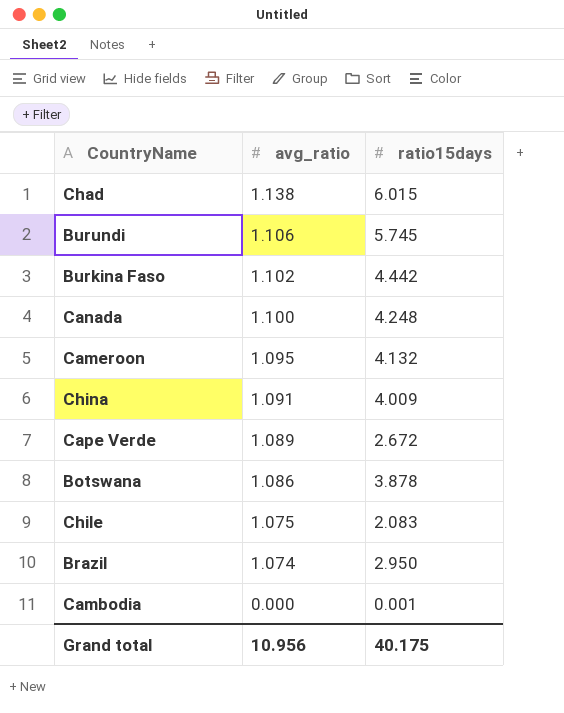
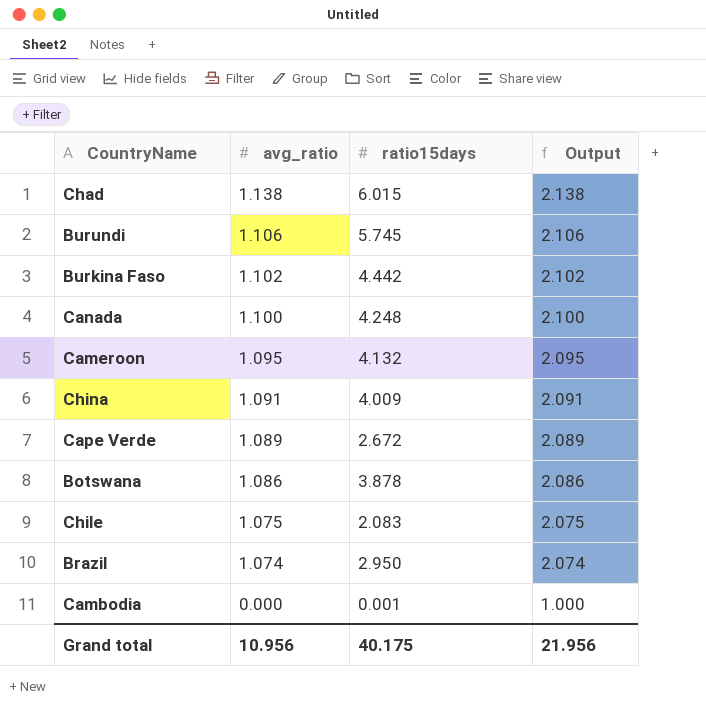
column Output | formula: none -> [avg_ratio] + 1

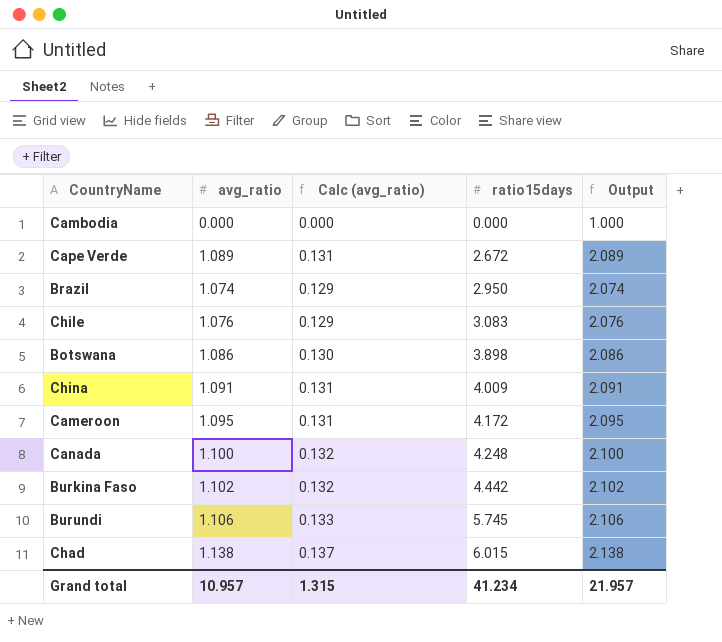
row order: avg_ratio descending -> ratio15days ascending
column Calc (avg_ratio) | formula: none -> [avg_ratio] * 0.12
Cambodia | ratio15days: 0.001 -> 0.000
Chile | avg_ratio: 1.075 -> 1.076
Chile | ratio15days: 2.083 -> 3.083
Chile | Output: 2.075 -> 2.076
Botswana | ratio15days: 3.878 -> 3.898
Cameroon | ratio15days: 4.132 -> 4.172
Grand total | avg_ratio: 10.956 -> 10.957
Grand total | ratio15days: 40.175 -> 41.234
Grand total | Output: 21.956 -> 21.957

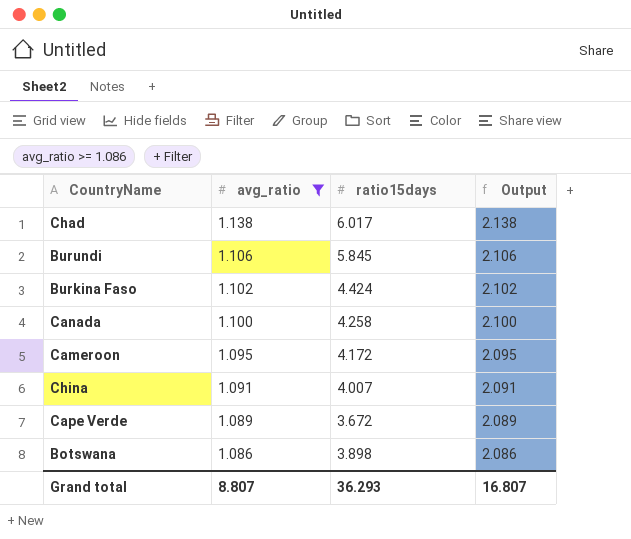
filter: none -> avg_ratio >= 1.086
row order: ratio15days ascending -> avg_ratio descending
column Calc (avg_ratio) | formula: [avg_ratio] * 0.12 -> none
Chad | ratio15days: 6.015 -> 6.017
Burundi | ratio15days: 5.745 -> 5.845
Burkina Faso | ratio15days: 4.442 -> 4.424
Canada | ratio15days: 4.248 -> 4.258
China | ratio15days: 4.009 -> 4.007
Cape Verde | ratio15days: 2.672 -> 3.672
Grand total | avg_ratio: 10.957 -> 8.807
Grand total | ratio15days: 41.234 -> 36.293
Grand total | Output: 21.957 -> 16.807

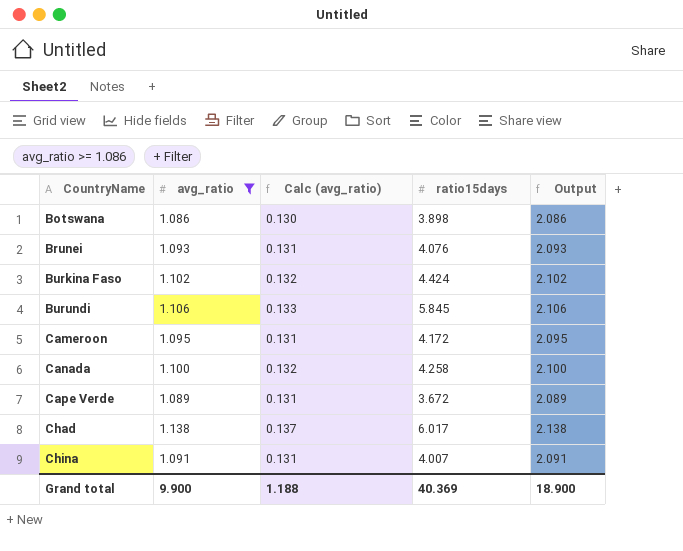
row order: avg_ratio descending -> CountryName ascending
column Calc (avg_ratio) | formula: none -> [avg_ratio] * 0.12
row Brunei: none -> 1.093 | 0.131 | 4.076 | 2.093
Grand total | avg_ratio: 8.807 -> 9.900
Grand total | ratio15days: 36.293 -> 40.369
Grand total | Output: 16.807 -> 18.900

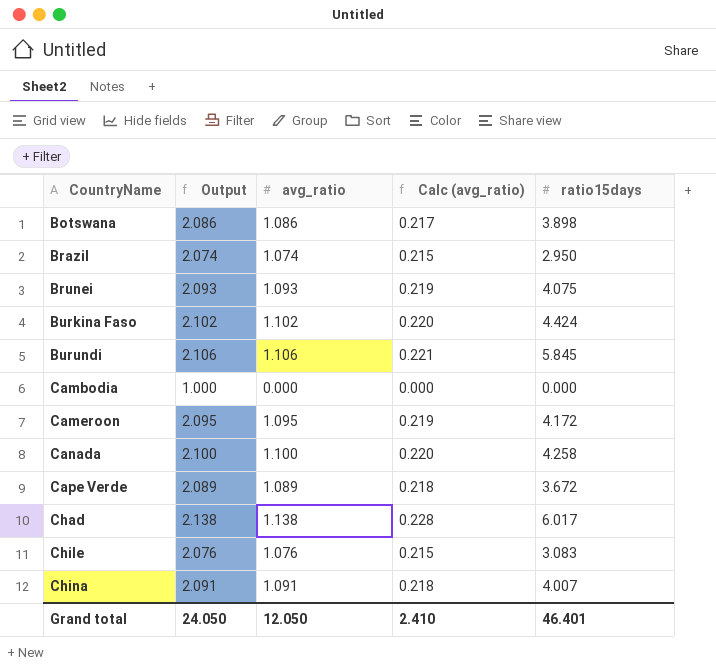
filter: avg_ratio >= 1.086 -> none
column Output | position: 5 -> 2
column Calc (avg_ratio) | formula: [avg_ratio] * 0.12 -> [avg_ratio] * 0.2
Brunei | ratio15days: 4.076 -> 4.075
Grand total | Output: 18.900 -> 24.050
Grand total | avg_ratio: 9.900 -> 12.050
Grand total | Calc (avg_ratio): 1.188 -> 2.410
Grand total | ratio15days: 40.369 -> 46.401

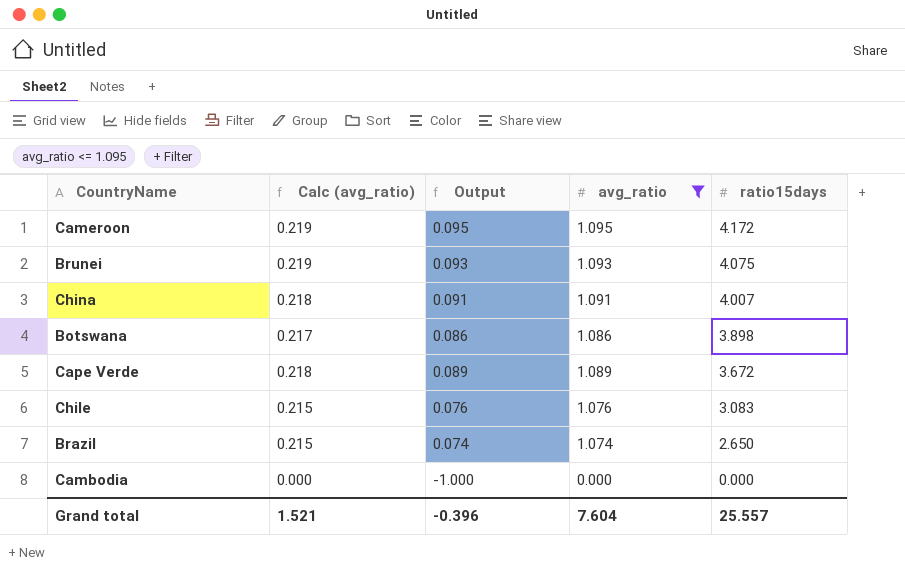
filter: none -> avg_ratio <= 1.095
row order: CountryName ascending -> ratio15days descending
column Calc (avg_ratio) | position: 4 -> 2
column Output | formula: [avg_ratio] + 1 -> [avg_ratio] - 1
Brazil | ratio15days: 2.950 -> 2.650
Grand total | Calc (avg_ratio): 2.410 -> 1.521
Grand total | Output: 24.050 -> -0.396
Grand total | avg_ratio: 12.050 -> 7.604
Grand total | ratio15days: 46.401 -> 25.557

